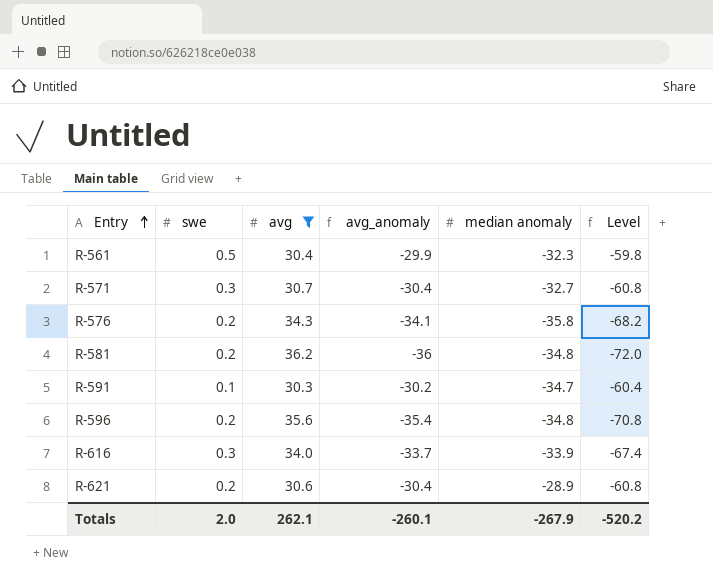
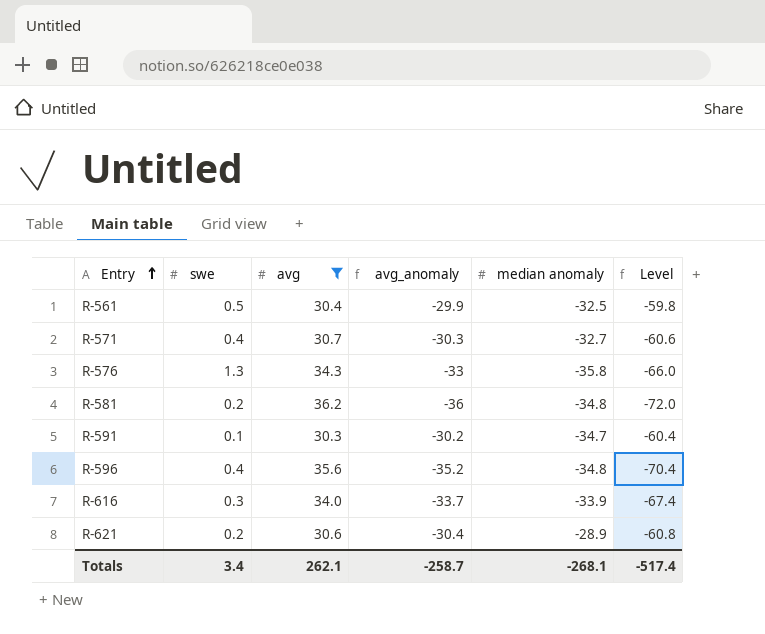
R-561 | median anomaly: -32.3 -> -32.5
R-571 | swe: 0.3 -> 0.4
R-571 | avg_anomaly: -30.4 -> -30.3
R-571 | Level: -60.8 -> -60.6
R-576 | swe: 0.2 -> 1.3
R-576 | avg_anomaly: -34.1 -> -33
R-576 | Level: -68.2 -> -66.0
R-596 | swe: 0.2 -> 0.4
R-596 | avg_anomaly: -35.4 -> -35.2
R-596 | Level: -70.8 -> -70.4
Totals | swe: 2.0 -> 3.4
Totals | avg_anomaly: -260.1 -> -258.7
Totals | median anomaly: -267.9 -> -268.1
Totals | Level: -520.2 -> -517.4

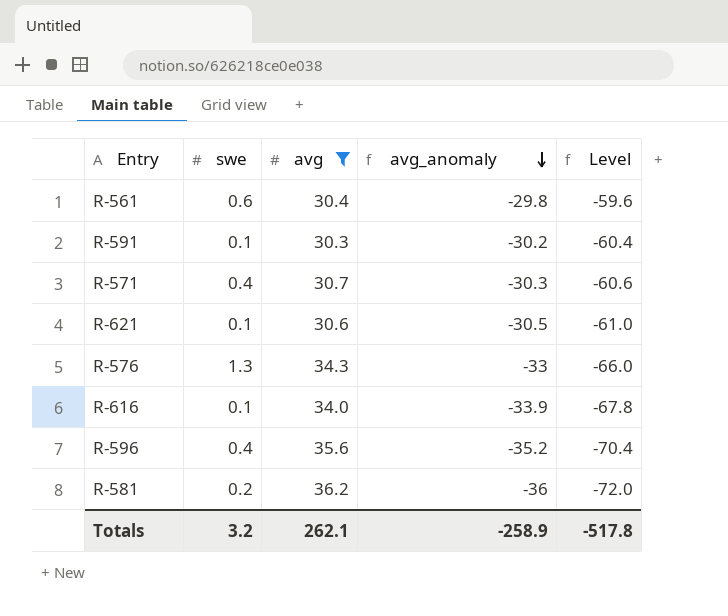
row order: Entry ascending -> avg_anomaly descending
column median anomaly | position: 5 -> none
R-561 | swe: 0.5 -> 0.6
R-561 | avg_anomaly: -29.9 -> -29.8
R-561 | Level: -59.8 -> -59.6
R-621 | swe: 0.2 -> 0.1
R-621 | avg_anomaly: -30.4 -> -30.5
R-621 | Level: -60.8 -> -61.0
R-616 | swe: 0.3 -> 0.1
R-616 | avg_anomaly: -33.7 -> -33.9
R-616 | Level: -67.4 -> -67.8
Totals | swe: 3.4 -> 3.2
Totals | avg_anomaly: -258.7 -> -258.9
Totals | Level: -517.4 -> -517.8

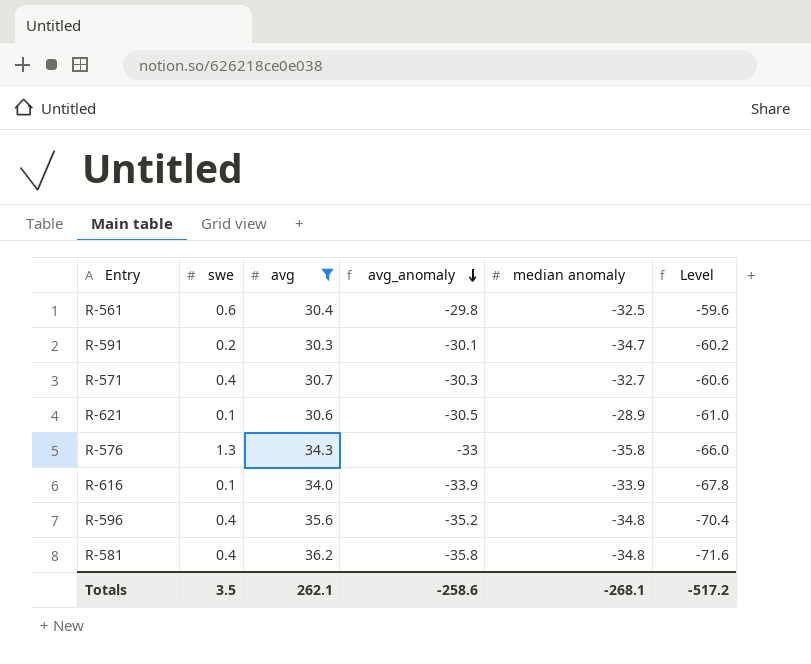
column median anomaly | position: none -> 5
R-591 | swe: 0.1 -> 0.2
R-591 | avg_anomaly: -30.2 -> -30.1
R-591 | Level: -60.4 -> -60.2
R-581 | swe: 0.2 -> 0.4
R-581 | avg_anomaly: -36 -> -35.8
R-581 | Level: -72.0 -> -71.6
Totals | swe: 3.2 -> 3.5
Totals | avg_anomaly: -258.9 -> -258.6
Totals | Level: -517.8 -> -517.2

